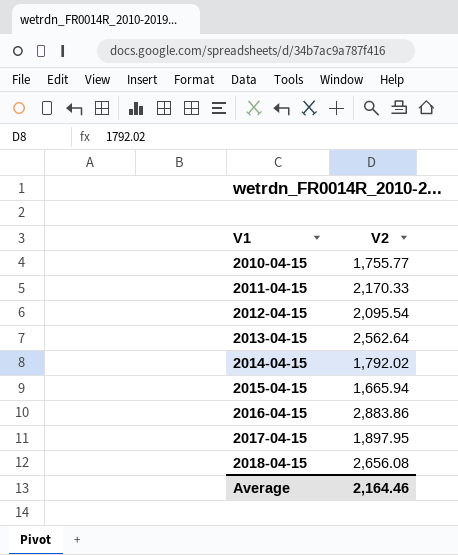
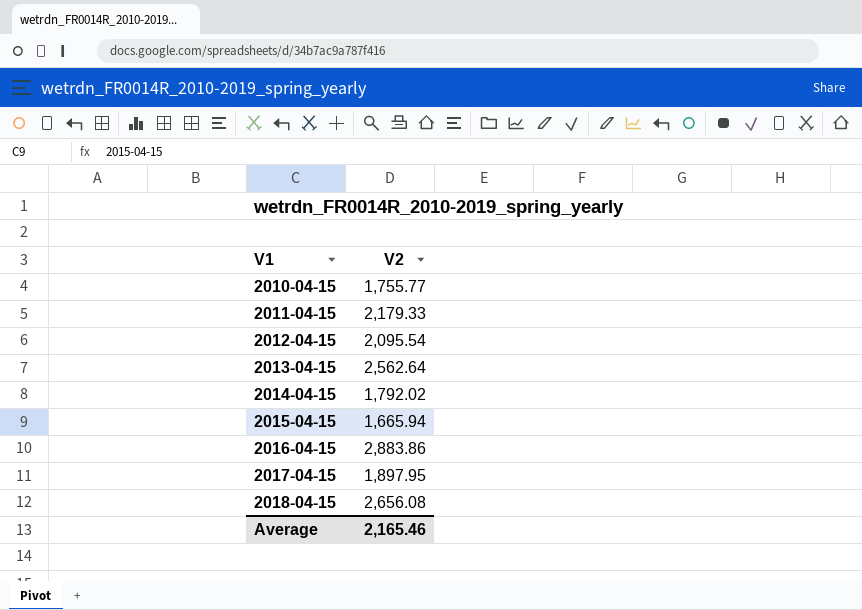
2011-04-15 | V2: 2,170.33 -> 2,179.33
Average | V2: 2,164.46 -> 2,165.46

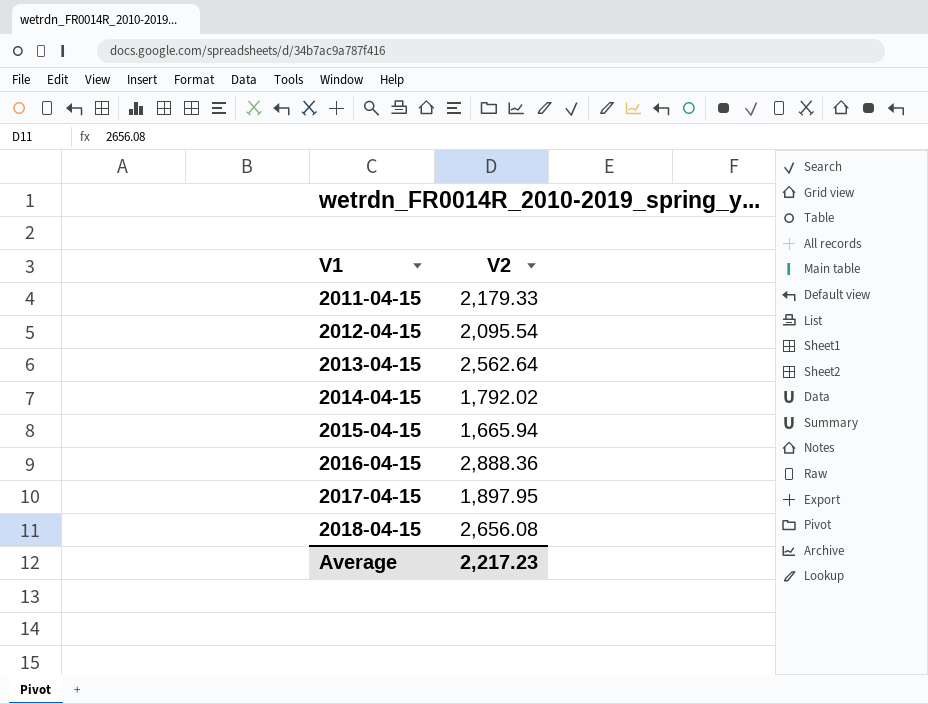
row 2010-04-15: 1,755.77 -> none
2016-04-15 | V2: 2,883.86 -> 2,888.36
Average | V2: 2,165.46 -> 2,217.23

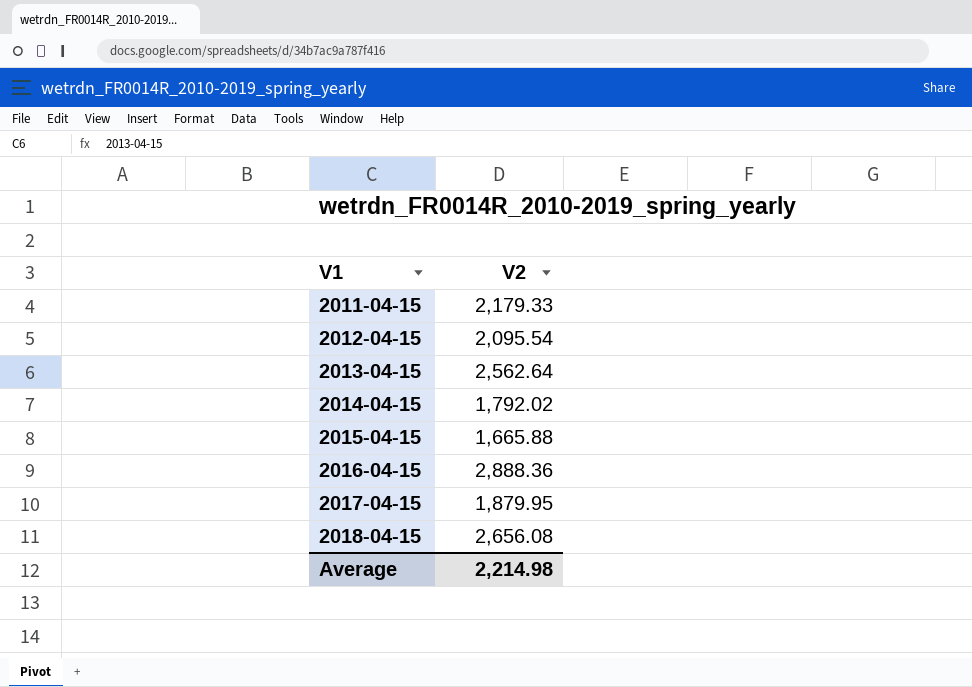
2015-04-15 | V2: 1,665.94 -> 1,665.88
2017-04-15 | V2: 1,897.95 -> 1,879.95
Average | V2: 2,217.23 -> 2,214.98

